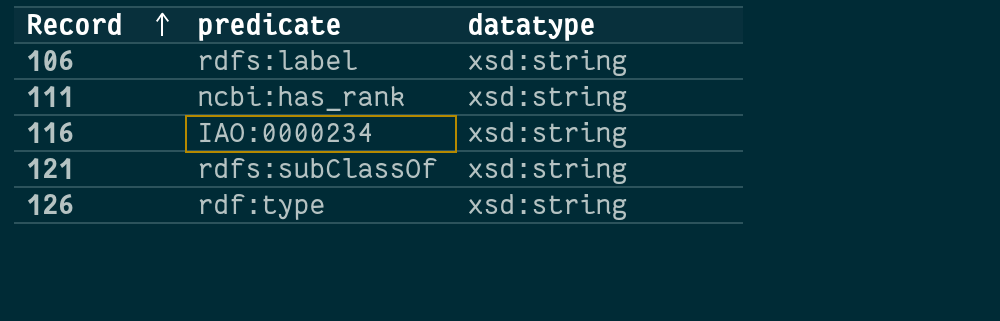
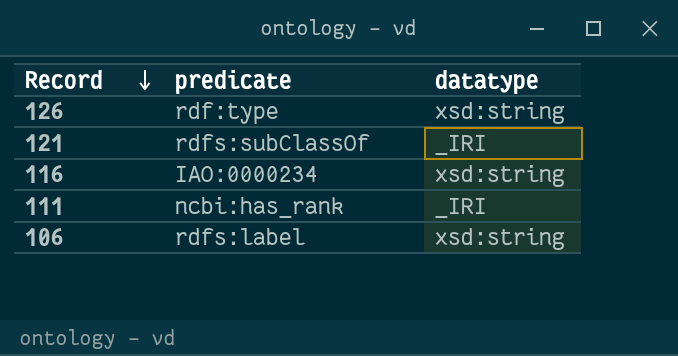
row order: Record ascending -> Record descending
121 | datatype: xsd:string -> _IRI
111 | datatype: xsd:string -> _IRI

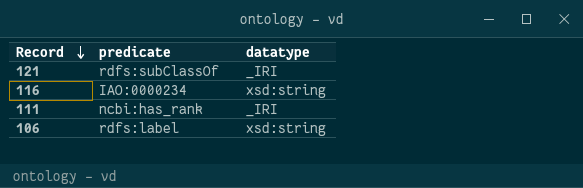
row 126: rdf:type | xsd:string -> none

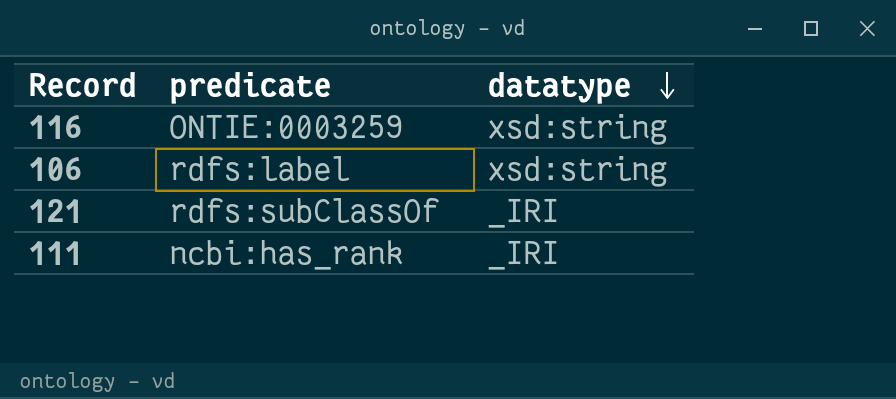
row order: Record descending -> datatype descending
116 | predicate: IAO:0000234 -> ONTIE:0003259

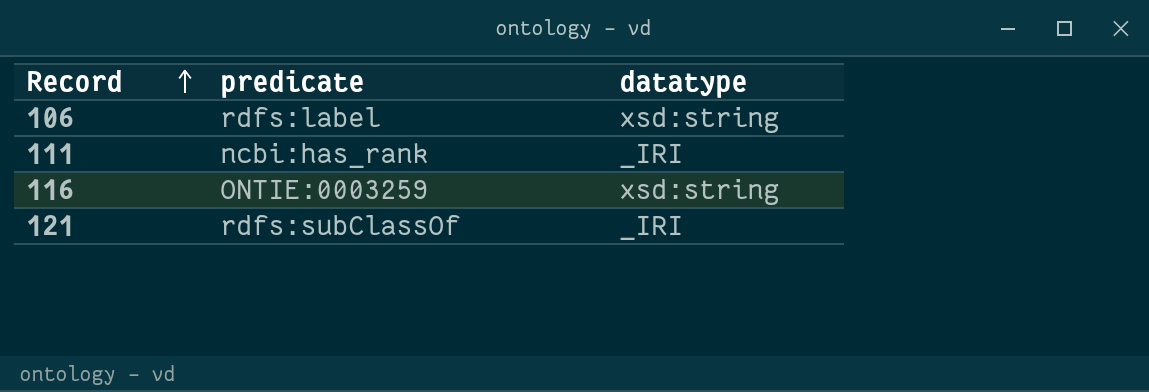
row order: datatype descending -> Record ascending

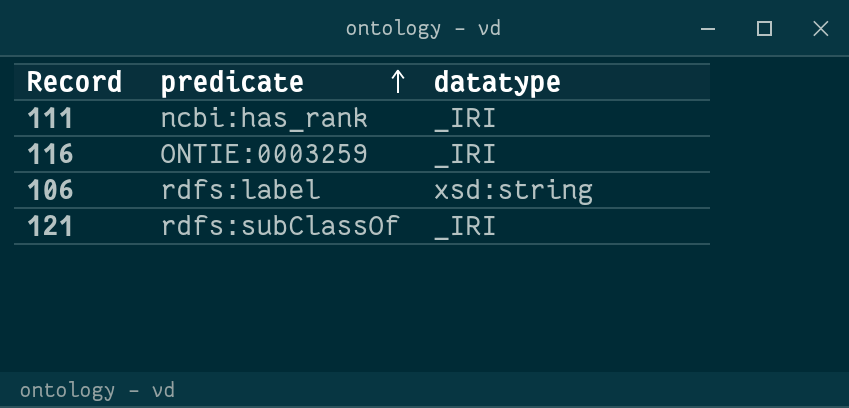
row order: Record ascending -> predicate ascending
116 | datatype: xsd:string -> _IRI

